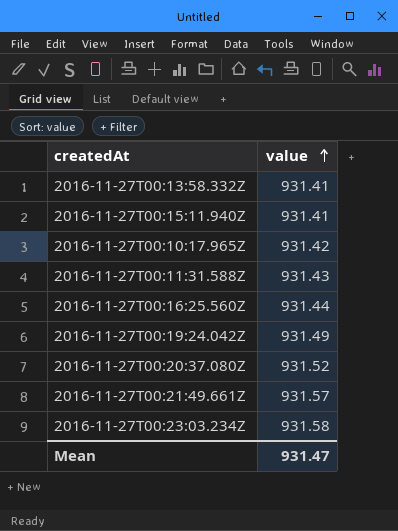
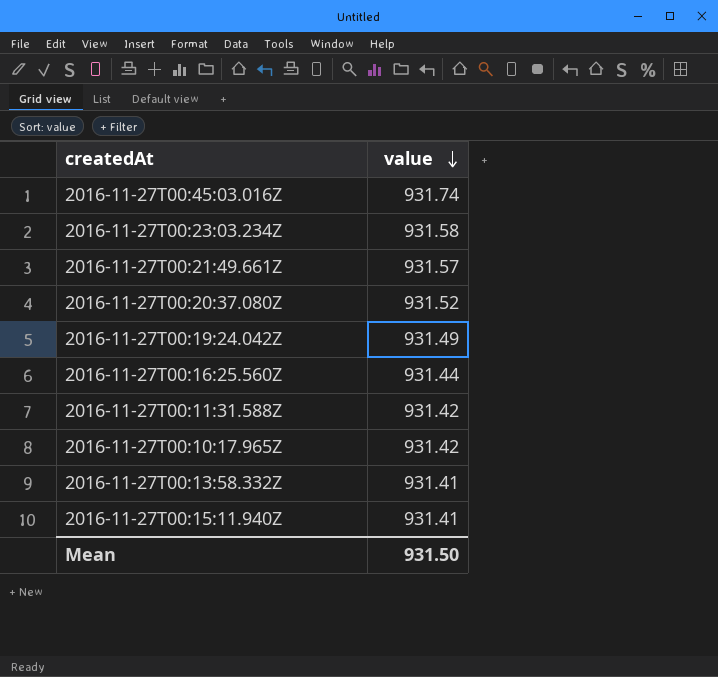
row order: value ascending -> value descending
row 2016-11-27T00:45:03.016Z: none -> 931.74
2016-11-27T00:11:31.588Z | value: 931.43 -> 931.42
Mean | value: 931.47 -> 931.50

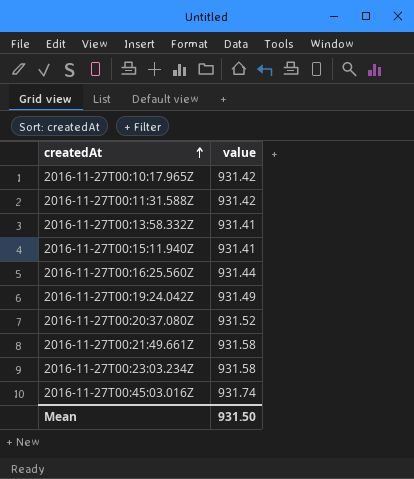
row order: value descending -> createdAt ascending
2016-11-27T00:21:49.661Z | value: 931.57 -> 931.58

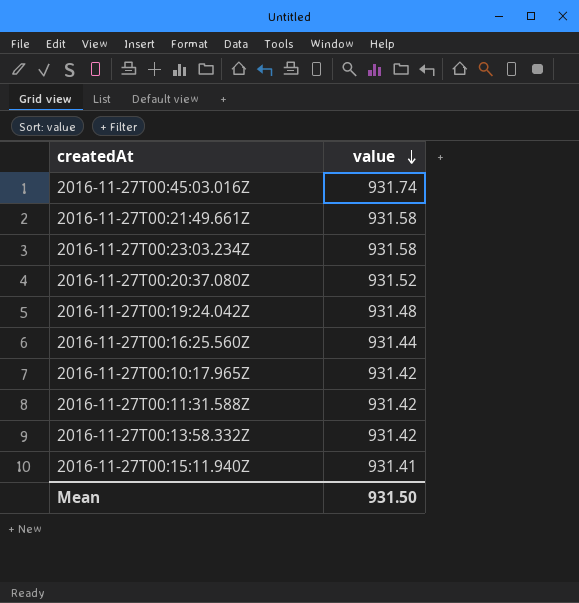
row order: createdAt ascending -> value descending
2016-11-27T00:19:24.042Z | value: 931.49 -> 931.48
2016-11-27T00:13:58.332Z | value: 931.41 -> 931.42

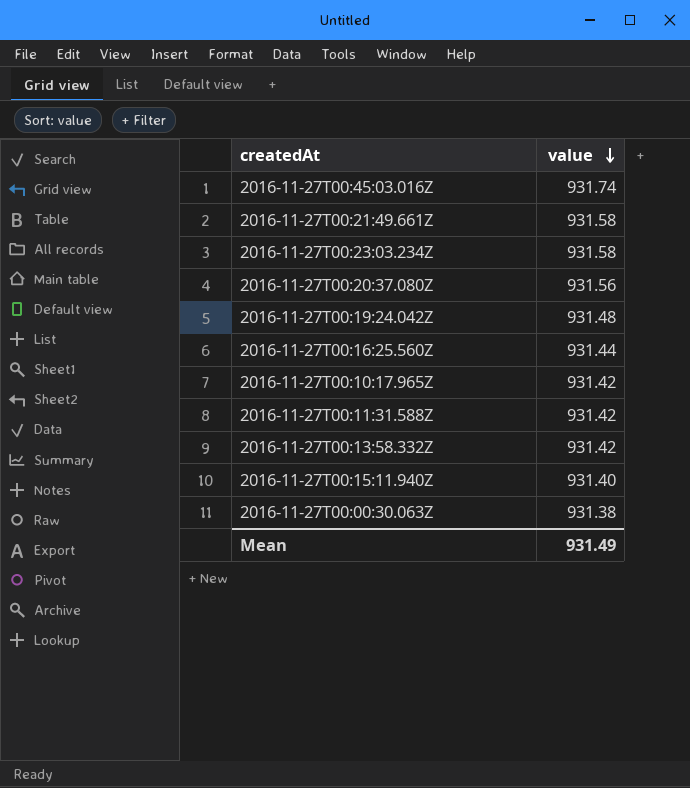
2016-11-27T00:20:37.080Z | value: 931.52 -> 931.56
2016-11-27T00:15:11.940Z | value: 931.41 -> 931.40
row 2016-11-27T00:00:30.063Z: none -> 931.38
Mean | value: 931.50 -> 931.49

